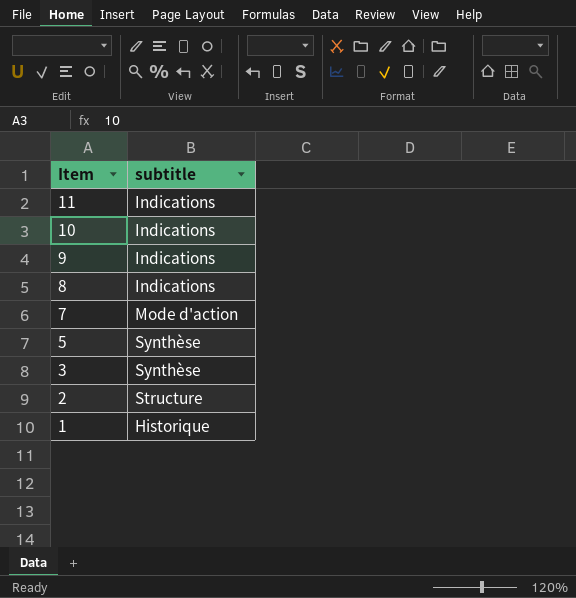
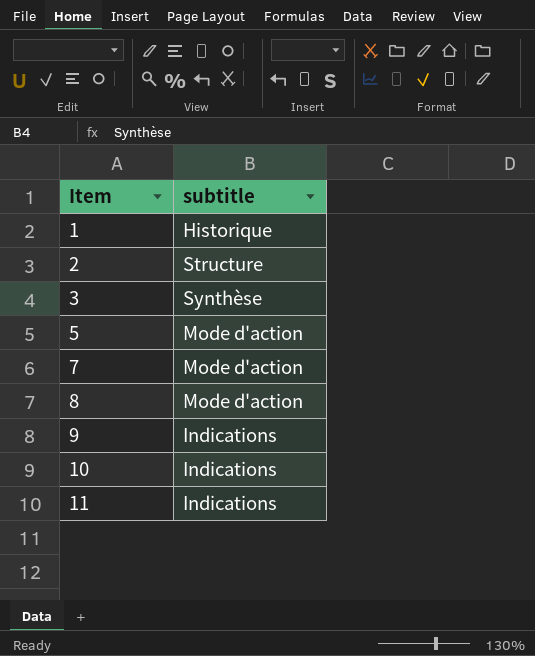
row order: Item descending -> Item ascending
5 | subtitle: Synthèse -> Mode d'action
8 | subtitle: Indications -> Mode d'action

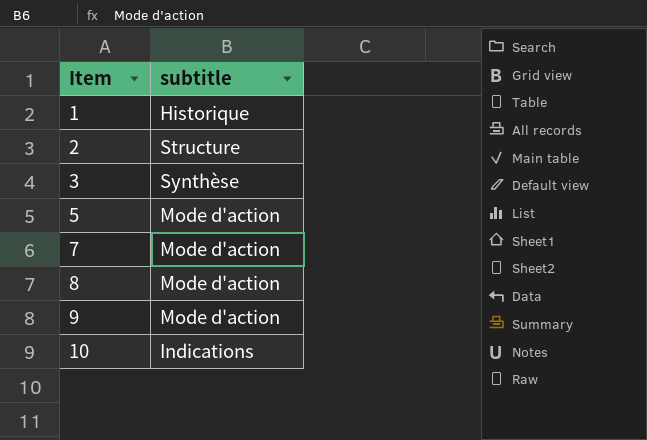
row 11: Indications -> none
9 | subtitle: Indications -> Mode d'action

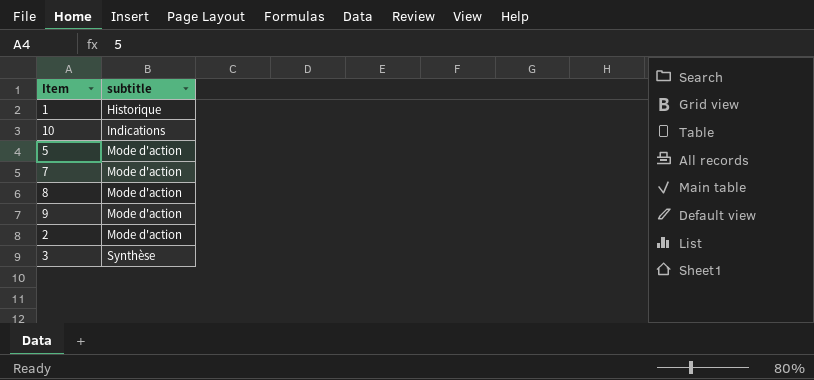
row order: Item ascending -> subtitle ascending
2 | subtitle: Structure -> Mode d'action

